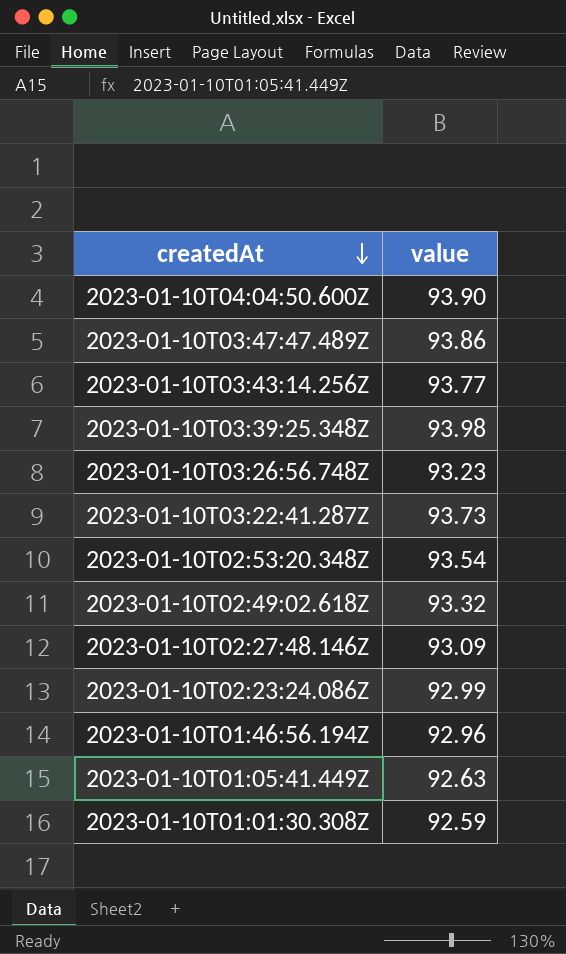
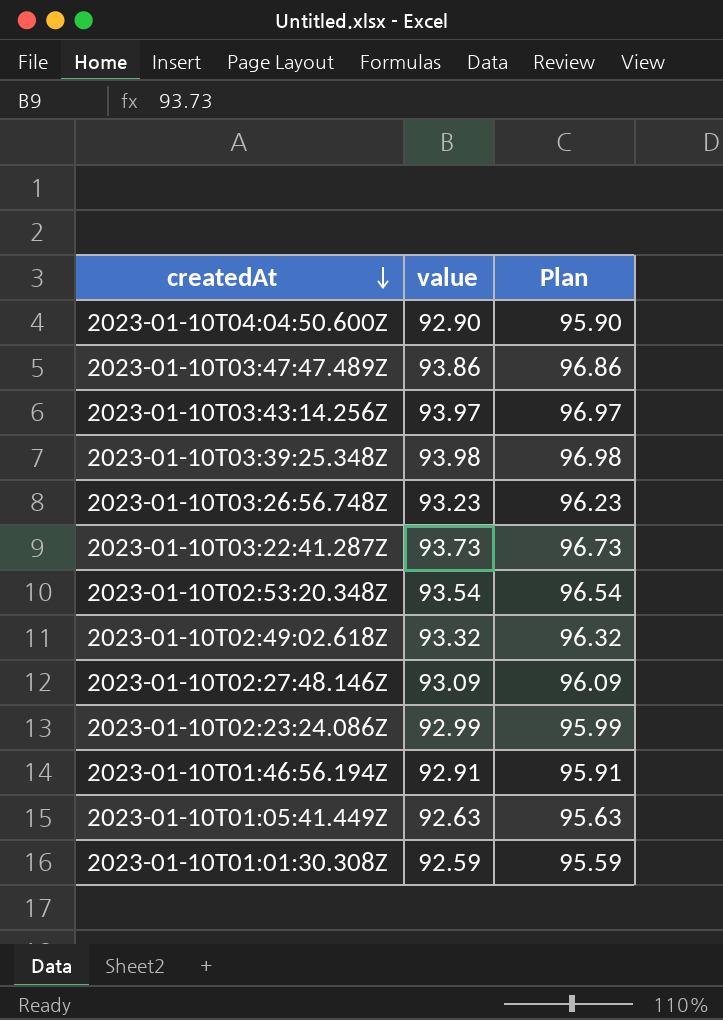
column Plan | formula: none -> [value] + 3
2023-01-10T04:04:50.600Z | value: 93.90 -> 92.90
2023-01-10T03:43:14.256Z | value: 93.77 -> 93.97
2023-01-10T01:46:56.194Z | value: 92.96 -> 92.91

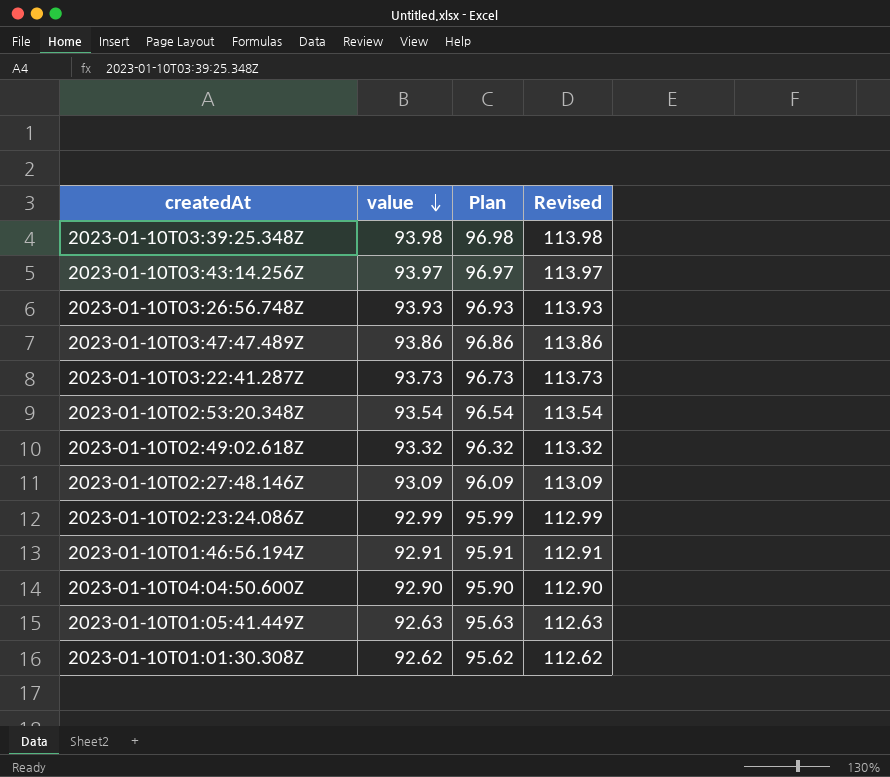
row order: createdAt descending -> value descending
column Revised | formula: none -> [value] + 20
2023-01-10T03:26:56.748Z | value: 93.23 -> 93.93
2023-01-10T03:26:56.748Z | Plan: 96.23 -> 96.93
2023-01-10T01:01:30.308Z | value: 92.59 -> 92.62
2023-01-10T01:01:30.308Z | Plan: 95.59 -> 95.62

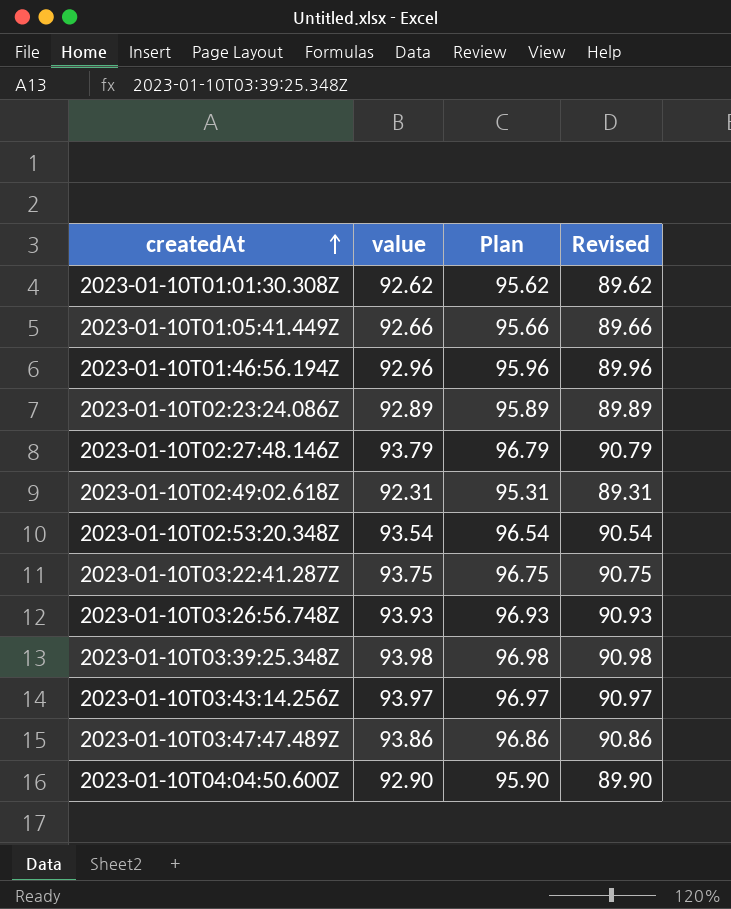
row order: value descending -> createdAt ascending
column Revised | formula: [value] + 20 -> [value] - 3
2023-01-10T01:05:41.449Z | value: 92.63 -> 92.66
2023-01-10T01:05:41.449Z | Plan: 95.63 -> 95.66
2023-01-10T01:46:56.194Z | value: 92.91 -> 92.96
2023-01-10T01:46:56.194Z | Plan: 95.91 -> 95.96
2023-01-10T02:23:24.086Z | value: 92.99 -> 92.89
2023-01-10T02:23:24.086Z | Plan: 95.99 -> 95.89
2023-01-10T02:27:48.146Z | value: 93.09 -> 93.79
2023-01-10T02:27:48.146Z | Plan: 96.09 -> 96.79
2023-01-10T02:49:02.618Z | value: 93.32 -> 92.31
2023-01-10T02:49:02.618Z | Plan: 96.32 -> 95.31
2023-01-10T03:22:41.287Z | value: 93.73 -> 93.75
2023-01-10T03:22:41.287Z | Plan: 96.73 -> 96.75

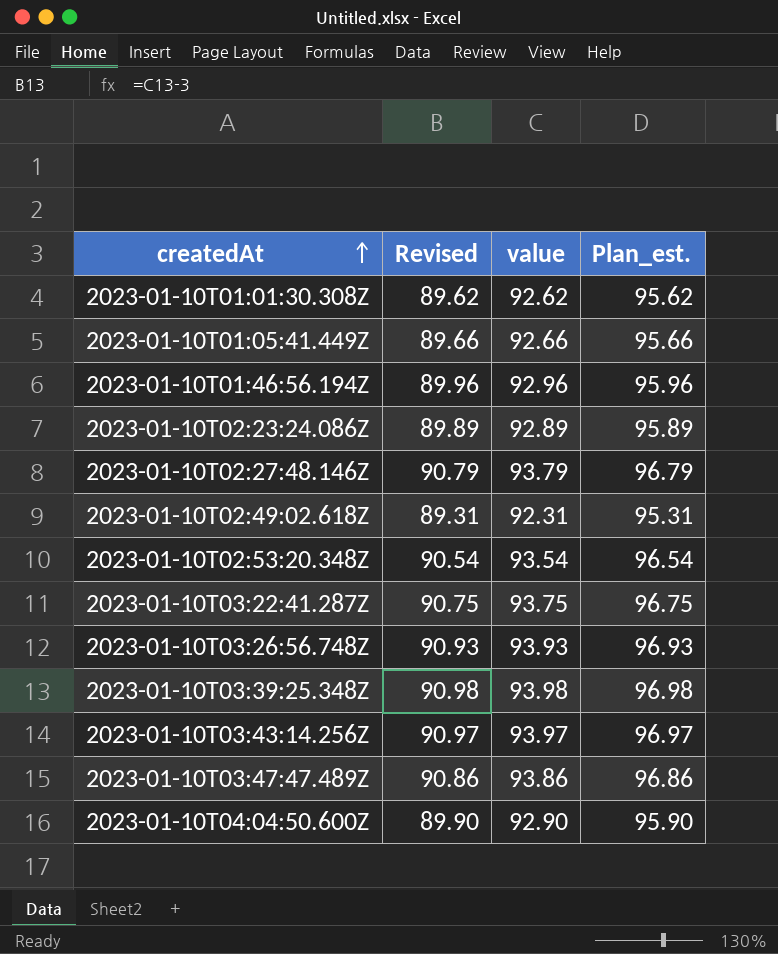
column Revised | position: 4 -> 2
column name: Plan -> Plan_est.

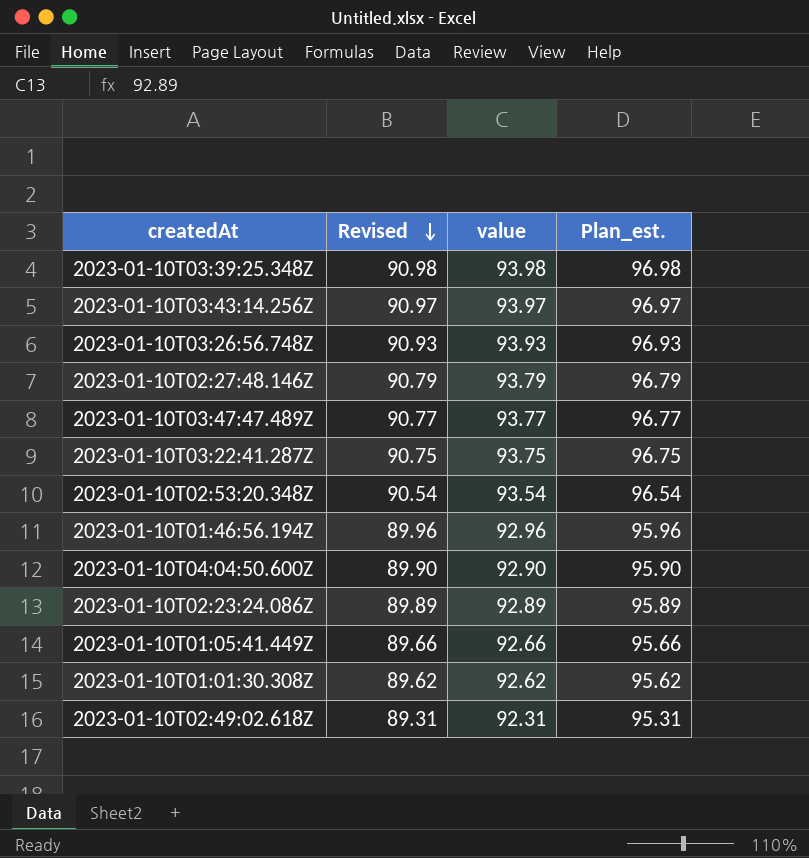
row order: createdAt ascending -> Revised descending
2023-01-10T03:47:47.489Z | Revised: 90.86 -> 90.77
2023-01-10T03:47:47.489Z | value: 93.86 -> 93.77
2023-01-10T03:47:47.489Z | Plan_est.: 96.86 -> 96.77

